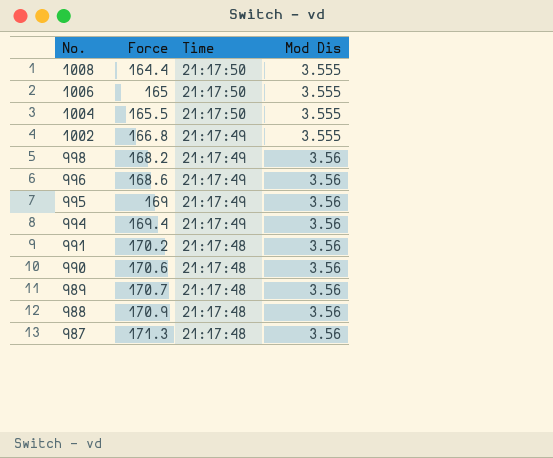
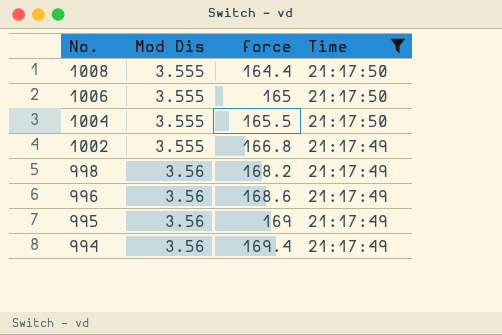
filter: none -> Time != 21:17:48
column Mod Dis | position: 4 -> 2
column name: Force -> force

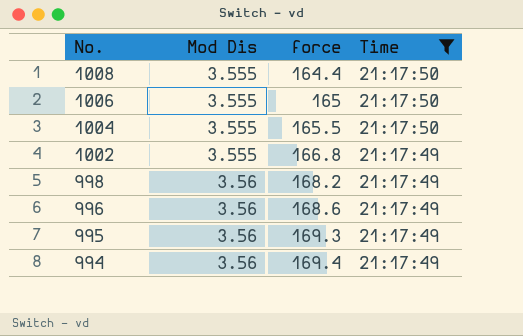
995 | force: 169 -> 169.3

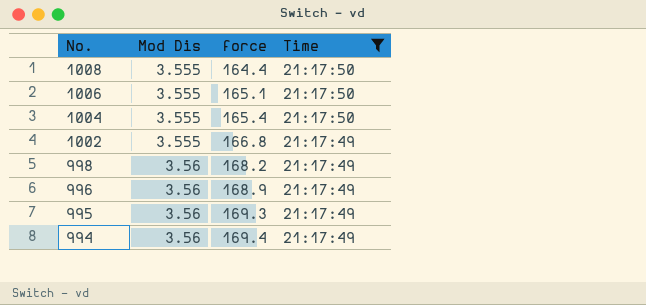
1006 | force: 165 -> 165.1
1004 | force: 165.5 -> 165.4
996 | force: 168.6 -> 168.9

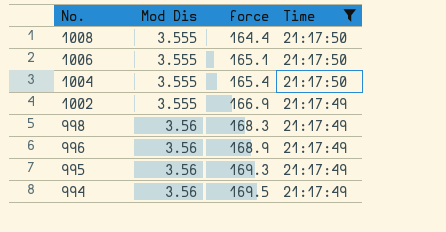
1002 | force: 166.8 -> 166.9
998 | force: 168.2 -> 168.3
994 | force: 169.4 -> 169.5

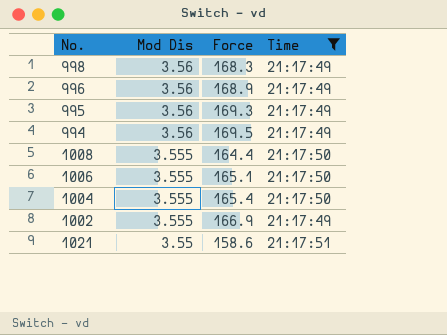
row order: No. descending -> Mod Dis descending
column name: force -> Force
row 1021: none -> 3.55 | 158.6 | 21:17:51

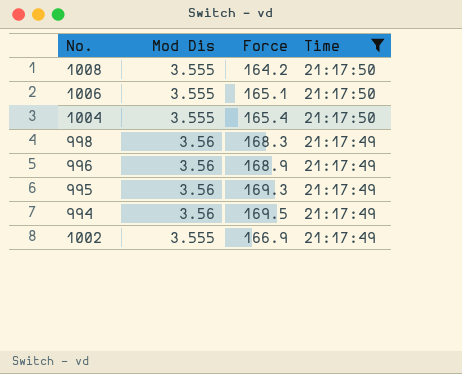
row order: Mod Dis descending -> Time descending
row 1021: 3.55 | 158.6 | 21:17:51 -> none
1008 | Force: 164.4 -> 164.2

